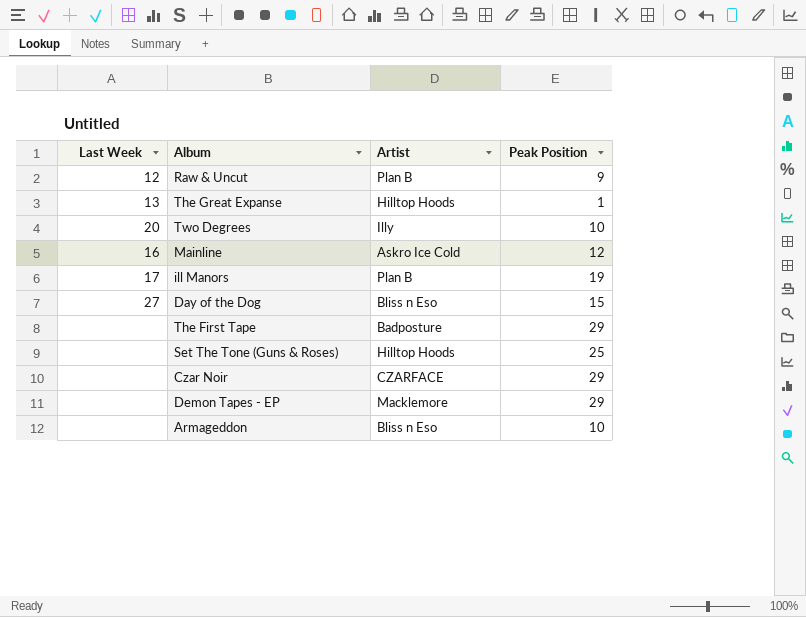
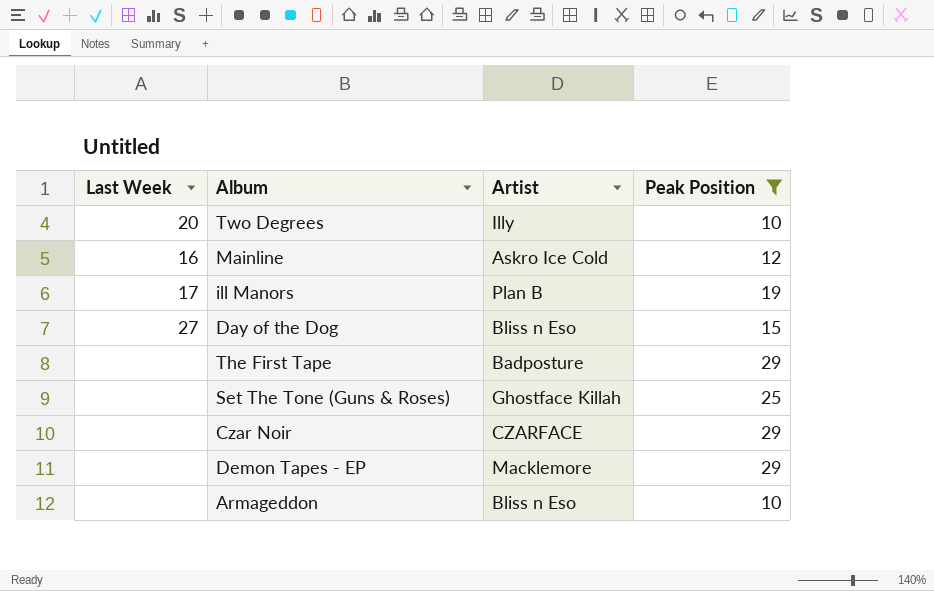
filter: none -> Peak Position >= 10
Set The Tone (Guns & Roses) | Artist: Hilltop Hoods -> Ghostface Killah

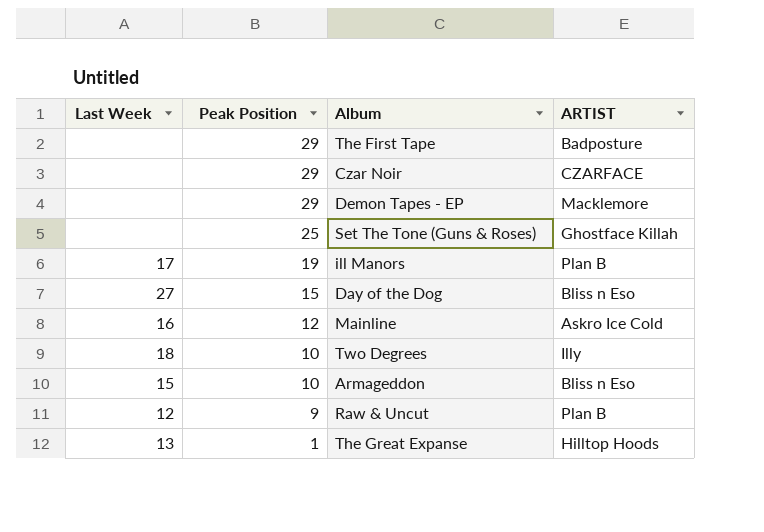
filter: Peak Position >= 10 -> none
row order: none -> Peak Position descending
column Peak Position | position: 4 -> 2
column name: Artist -> ARTIST
Two Degrees | Last Week: 20 -> 18
Armageddon | Last Week: none -> 15

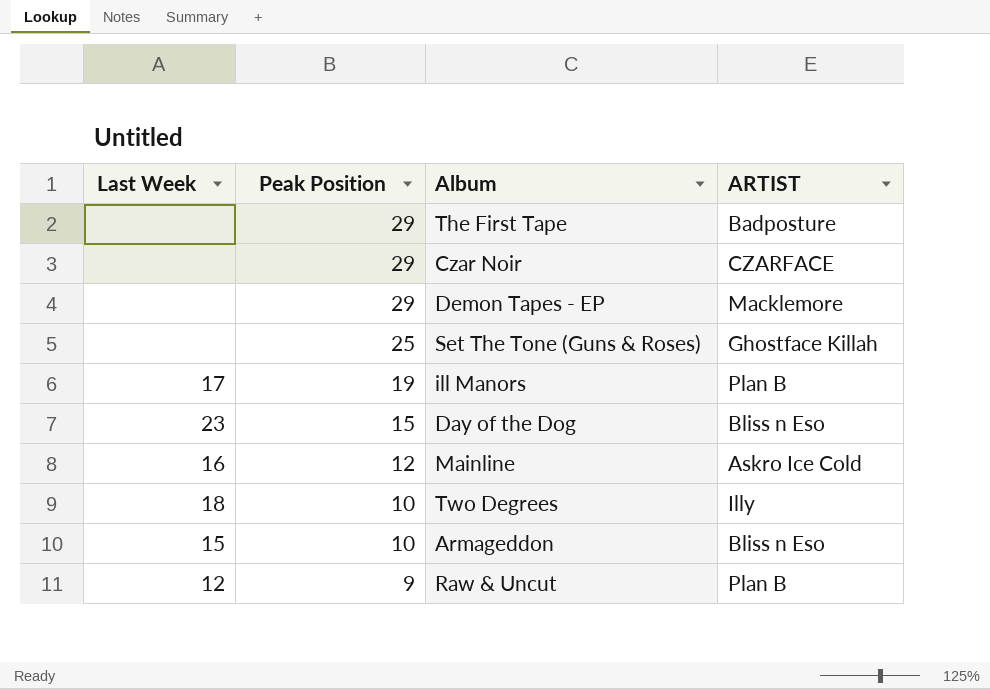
row The Great Expanse: 13 | 1 | Hilltop Hoods -> none
Day of the Dog | Last Week: 27 -> 23

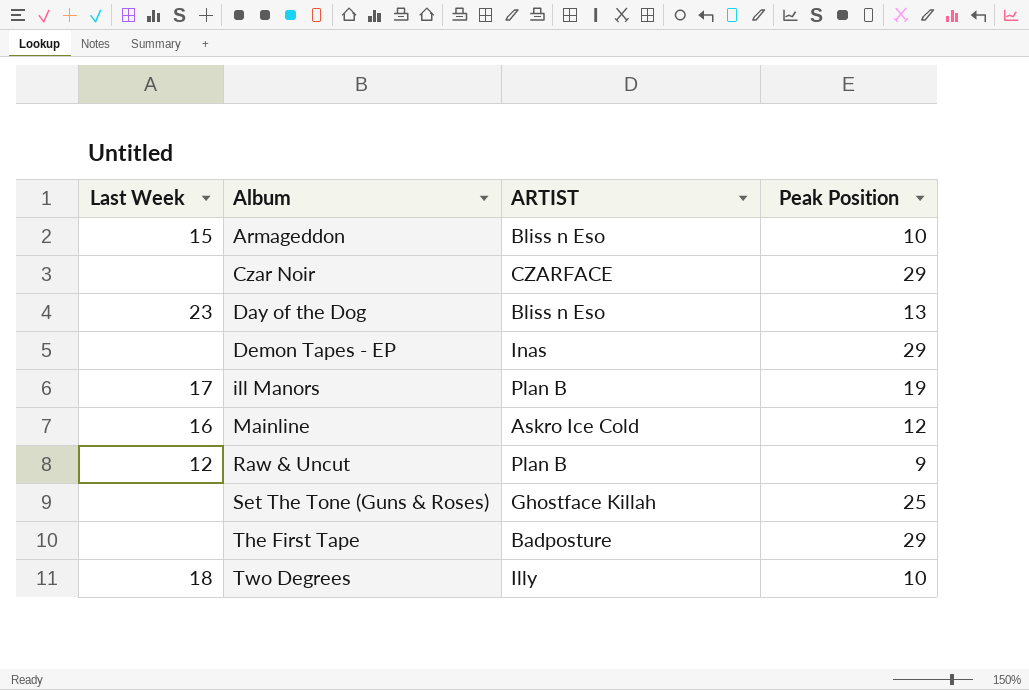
row order: Peak Position descending -> Album ascending
column Peak Position | position: 2 -> 4
Day of the Dog | Peak Position: 15 -> 13
Demon Tapes - EP | ARTIST: Macklemore -> Inas

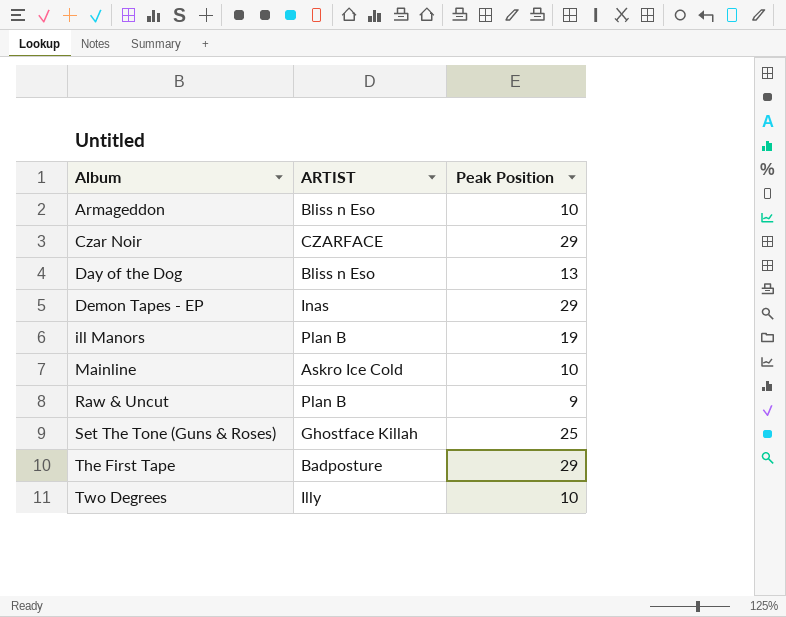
column Last Week | position: 1 -> none
Mainline | Peak Position: 12 -> 10

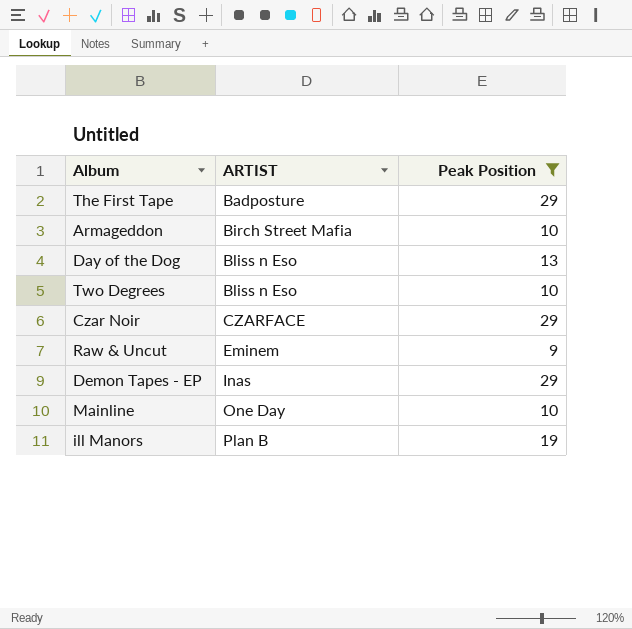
filter: none -> Peak Position != 25
row order: Album ascending -> ARTIST ascending
Armageddon | ARTIST: Bliss n Eso -> Birch Street Mafia
Two Degrees | ARTIST: Illy -> Bliss n Eso
Raw & Uncut | ARTIST: Plan B -> Eminem
Mainline | ARTIST: Askro Ice Cold -> One Day

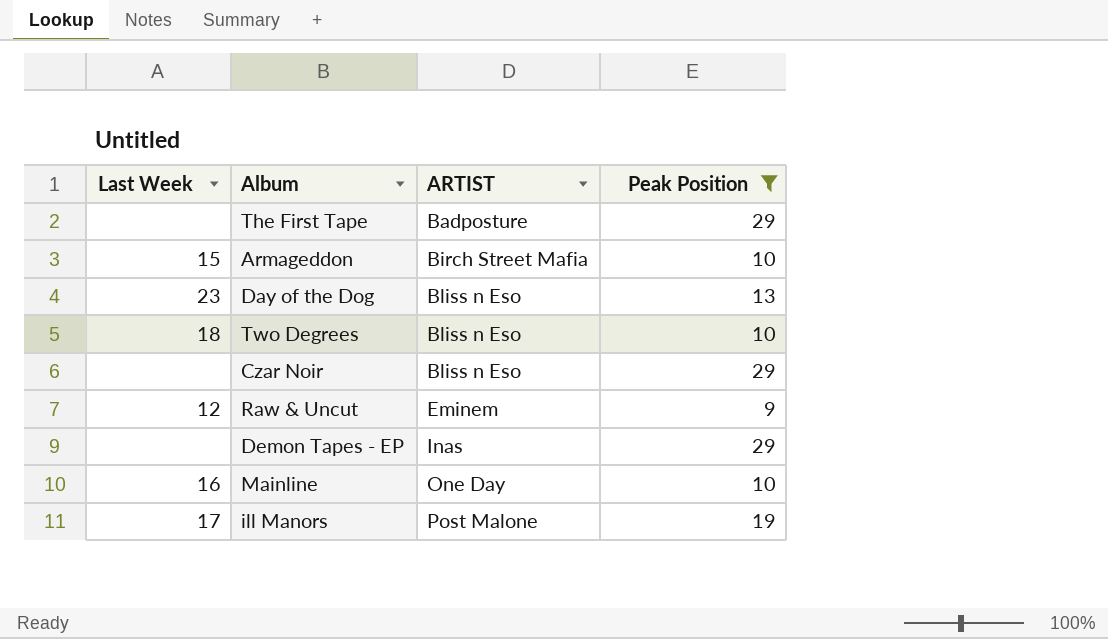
column Last Week | position: none -> 1
Czar Noir | ARTIST: CZARFACE -> Bliss n Eso
ill Manors | ARTIST: Plan B -> Post Malone

